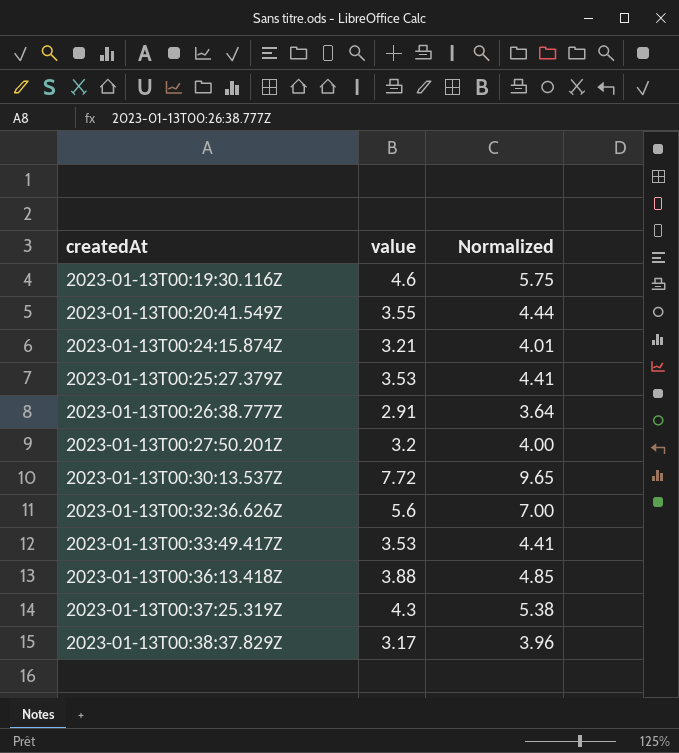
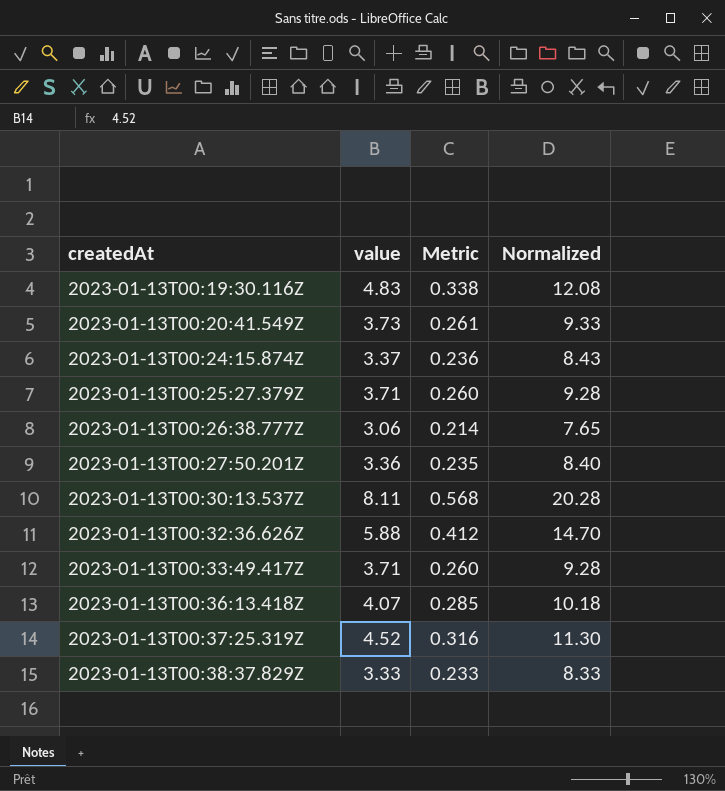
column Metric | formula: none -> [value] * 0.07
column Normalized | formula: [value] * 1.25 -> [value] * 2.5
2023-01-13T00:19:30.116Z | value: 4.6 -> 4.83
2023-01-13T00:20:41.549Z | value: 3.55 -> 3.73
2023-01-13T00:24:15.874Z | value: 3.21 -> 3.37
2023-01-13T00:25:27.379Z | value: 3.53 -> 3.71
2023-01-13T00:26:38.777Z | value: 2.91 -> 3.06
2023-01-13T00:27:50.201Z | value: 3.2 -> 3.36
2023-01-13T00:30:13.537Z | value: 7.72 -> 8.11
2023-01-13T00:32:36.626Z | value: 5.6 -> 5.88
2023-01-13T00:33:49.417Z | value: 3.53 -> 3.71
2023-01-13T00:36:13.418Z | value: 3.88 -> 4.07
2023-01-13T00:37:25.319Z | value: 4.3 -> 4.52
2023-01-13T00:38:37.829Z | value: 3.17 -> 3.33

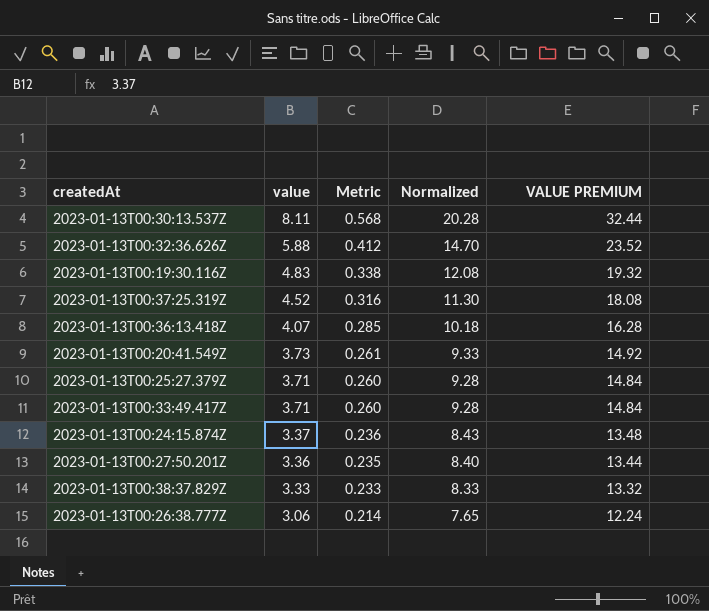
row order: createdAt ascending -> value descending
column VALUE PREMIUM | formula: none -> [value] * 4

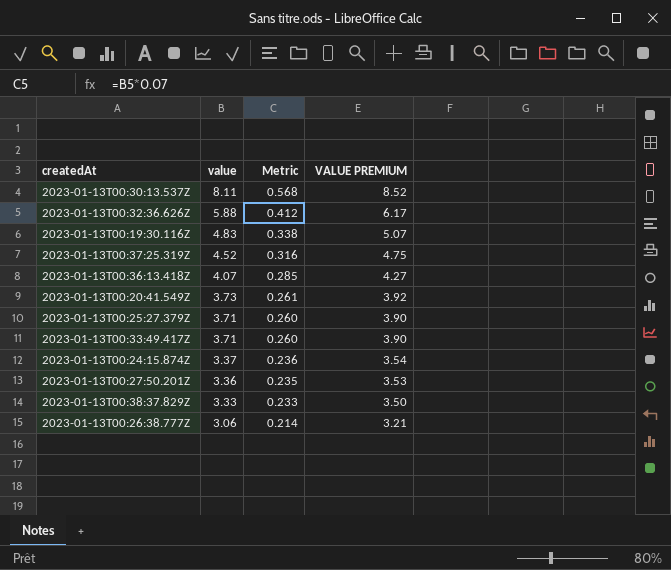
column Normalized | formula: [value] * 2.5 -> none
column VALUE PREMIUM | formula: [value] * 4 -> [value] * 1.05

